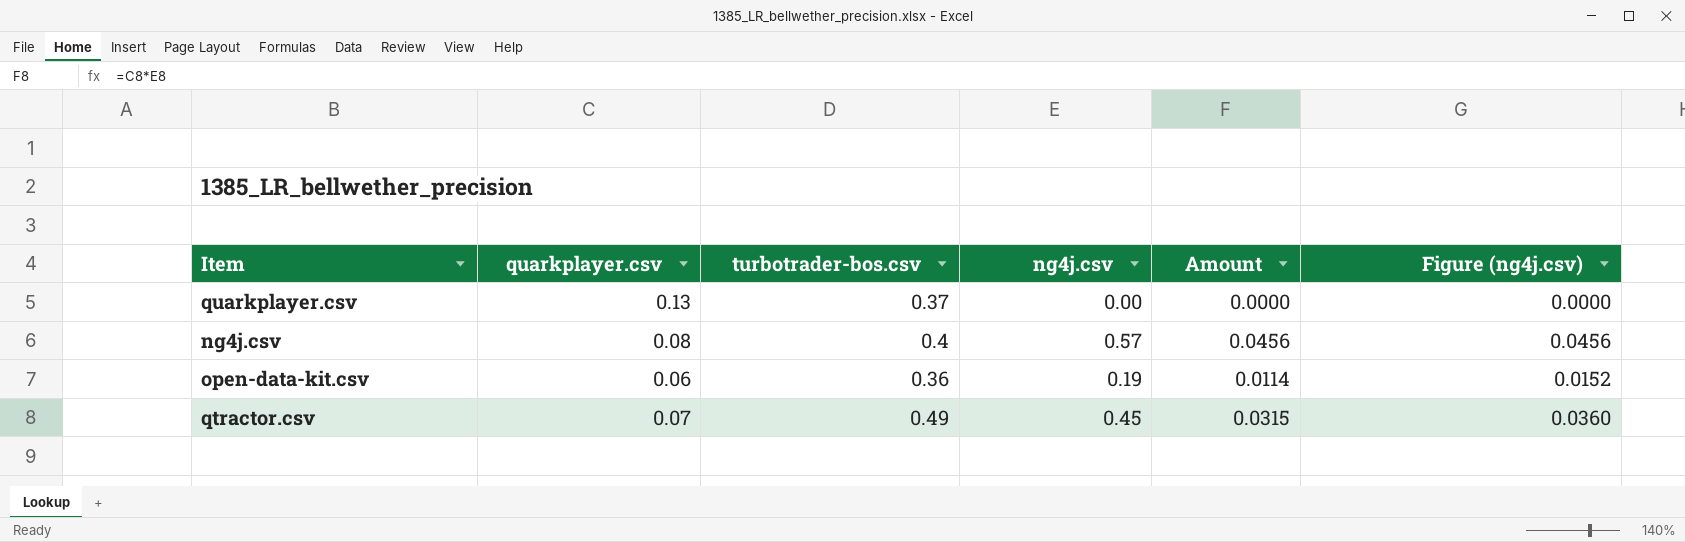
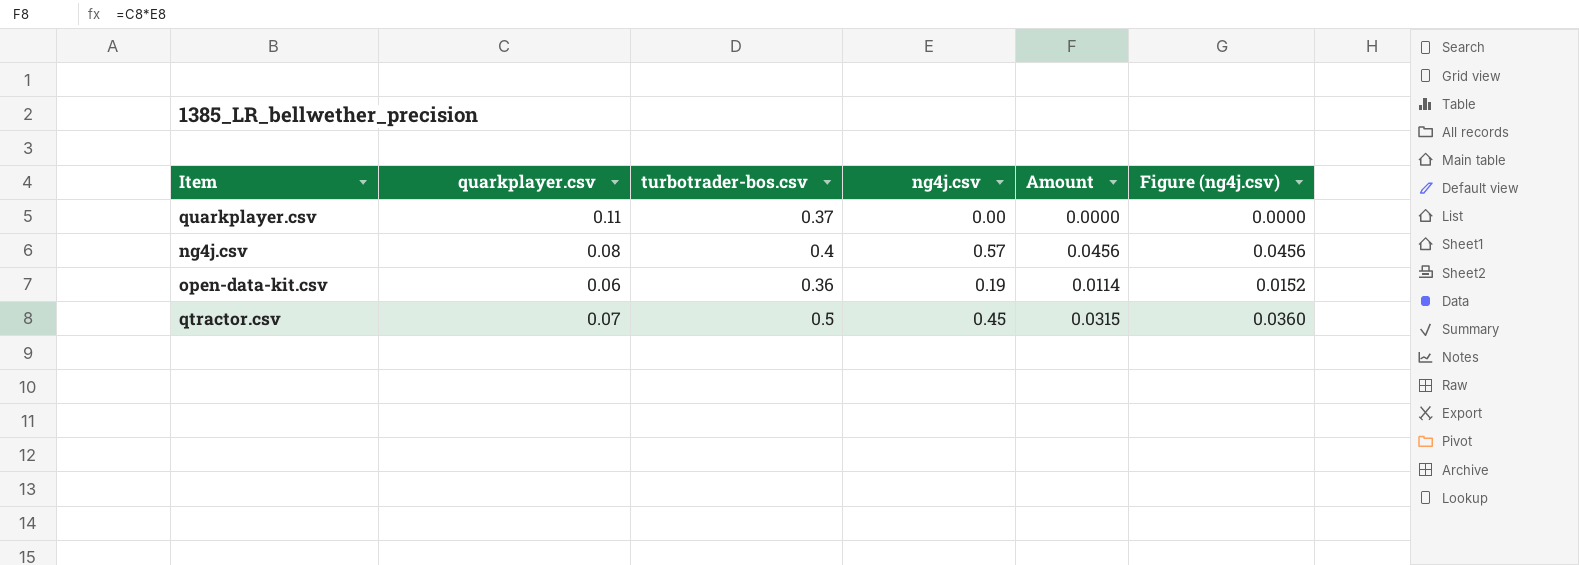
quarkplayer.csv | quarkplayer.csv: 0.13 -> 0.11
qtractor.csv | turbotrader-bos.csv: 0.49 -> 0.5

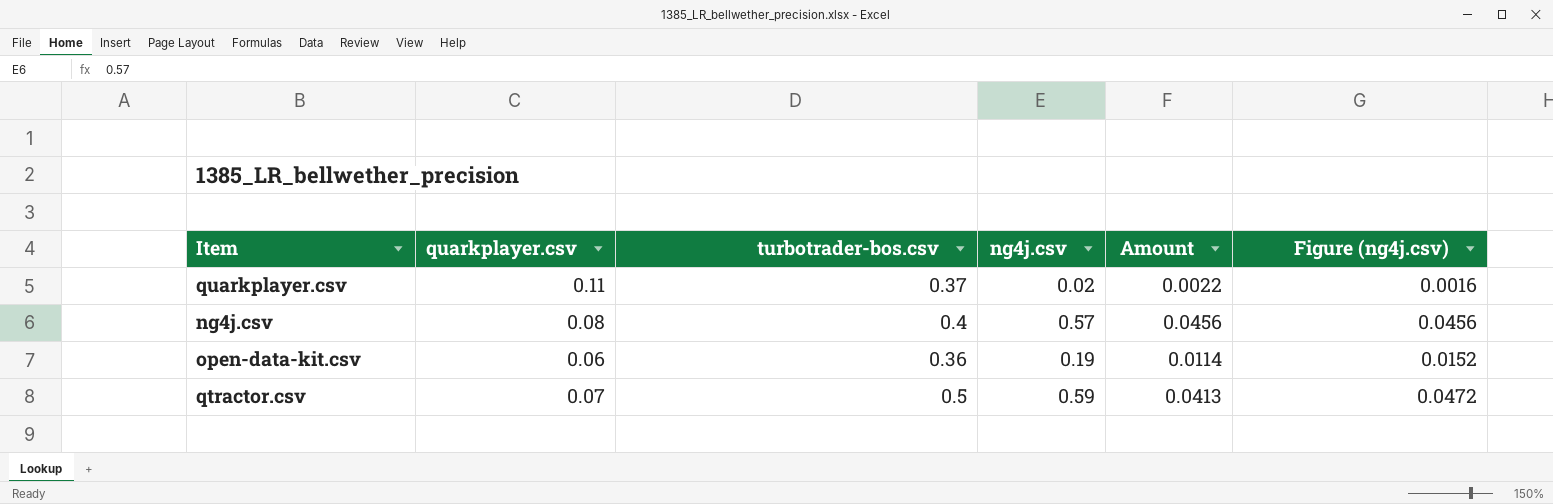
quarkplayer.csv | ng4j.csv: 0.00 -> 0.02
quarkplayer.csv | Amount: 0.0000 -> 0.0022
quarkplayer.csv | Figure (ng4j.csv): 0.0000 -> 0.0016
qtractor.csv | ng4j.csv: 0.45 -> 0.59
qtractor.csv | Amount: 0.0315 -> 0.0413
qtractor.csv | Figure (ng4j.csv): 0.0360 -> 0.0472

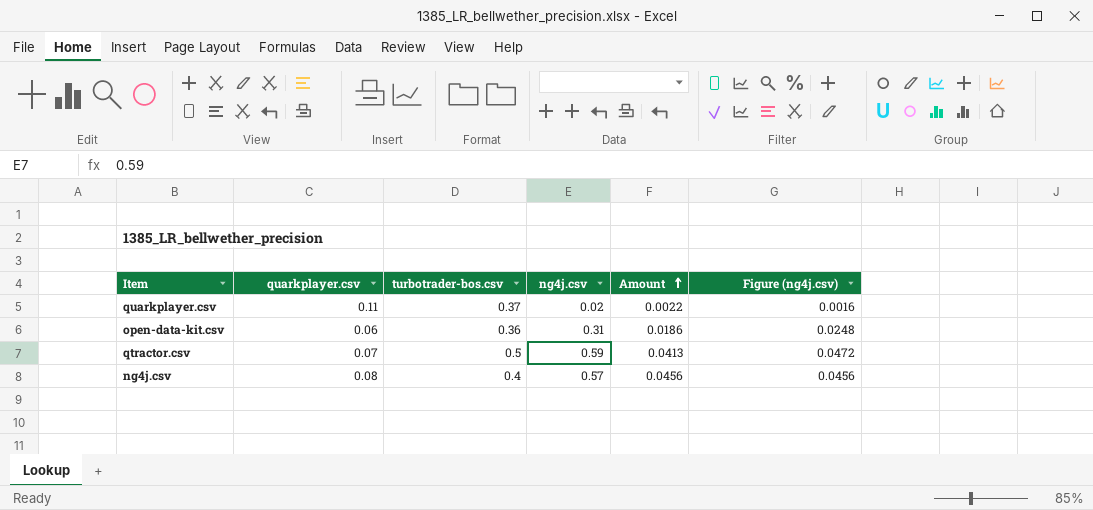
row order: none -> Amount ascending
open-data-kit.csv | ng4j.csv: 0.19 -> 0.31
open-data-kit.csv | Amount: 0.0114 -> 0.0186
open-data-kit.csv | Figure (ng4j.csv): 0.0152 -> 0.0248

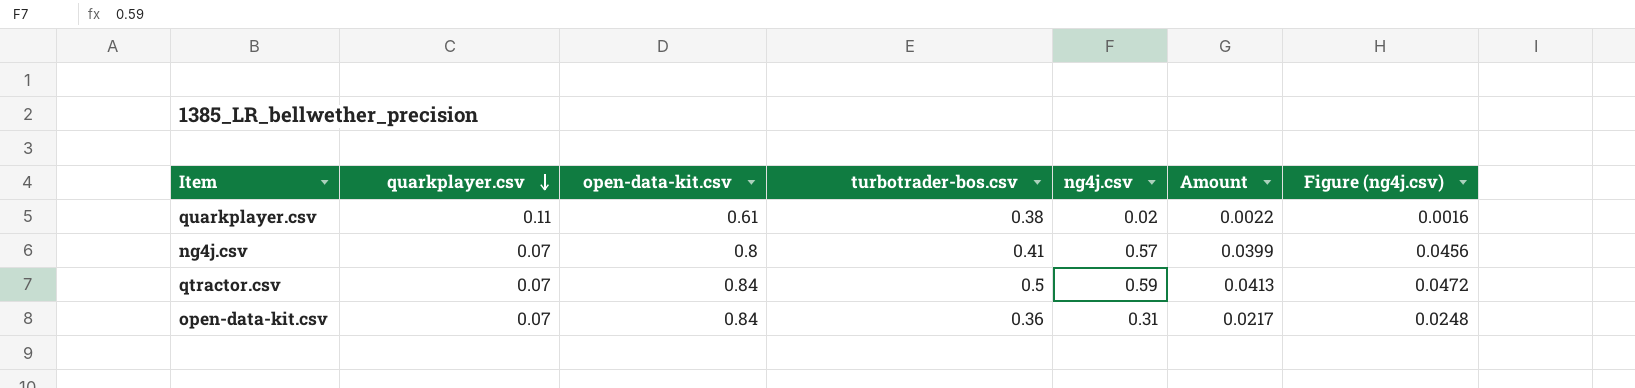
row order: Amount ascending -> quarkplayer.csv descending
column open-data-kit.csv | position: none -> 3
quarkplayer.csv | turbotrader-bos.csv: 0.37 -> 0.38
ng4j.csv | quarkplayer.csv: 0.08 -> 0.07
ng4j.csv | turbotrader-bos.csv: 0.4 -> 0.41
ng4j.csv | Amount: 0.0456 -> 0.0399
open-data-kit.csv | quarkplayer.csv: 0.06 -> 0.07
open-data-kit.csv | Amount: 0.0186 -> 0.0217

